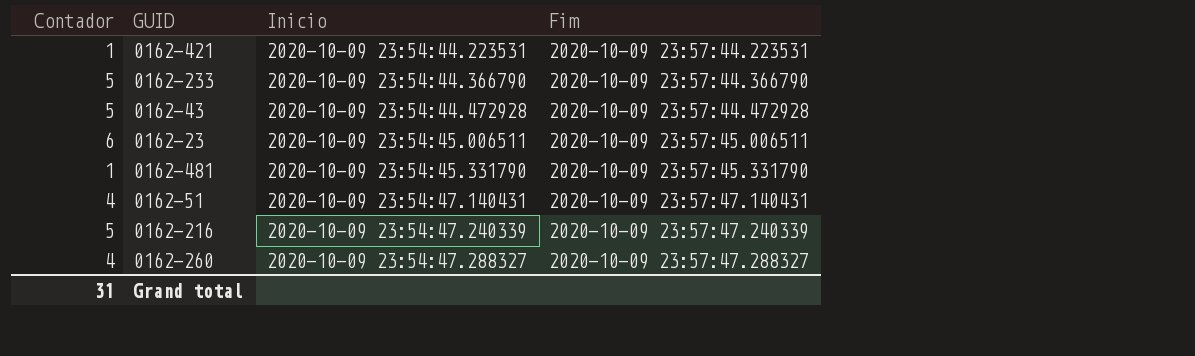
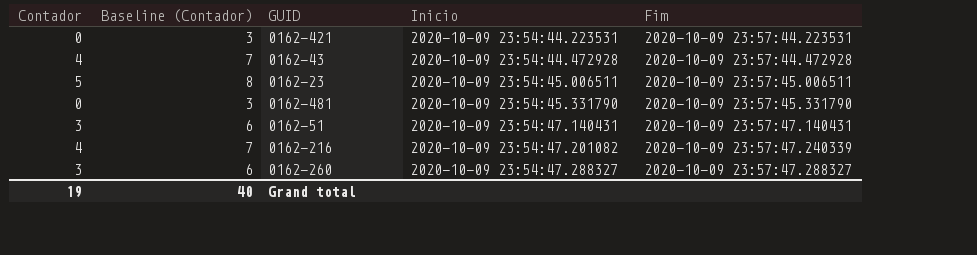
column Baseline (Contador) | formula: none -> [Contador] + 3
row 0162-233: 5 | 2020-10-09 23:54:44.366790 | 2020-10-09 23:57:44.366790 -> none
0162-421 | Contador: 1 -> 0
0162-43 | Contador: 5 -> 4
0162-23 | Contador: 6 -> 5
0162-481 | Contador: 1 -> 0
0162-51 | Contador: 4 -> 3
0162-216 | Contador: 5 -> 4
0162-216 | Inicio: 2020-10-09 23:54:47.240339 -> 2020-10-09 23:54:47.201082
0162-260 | Contador: 4 -> 3
Grand total | Contador: 31 -> 19

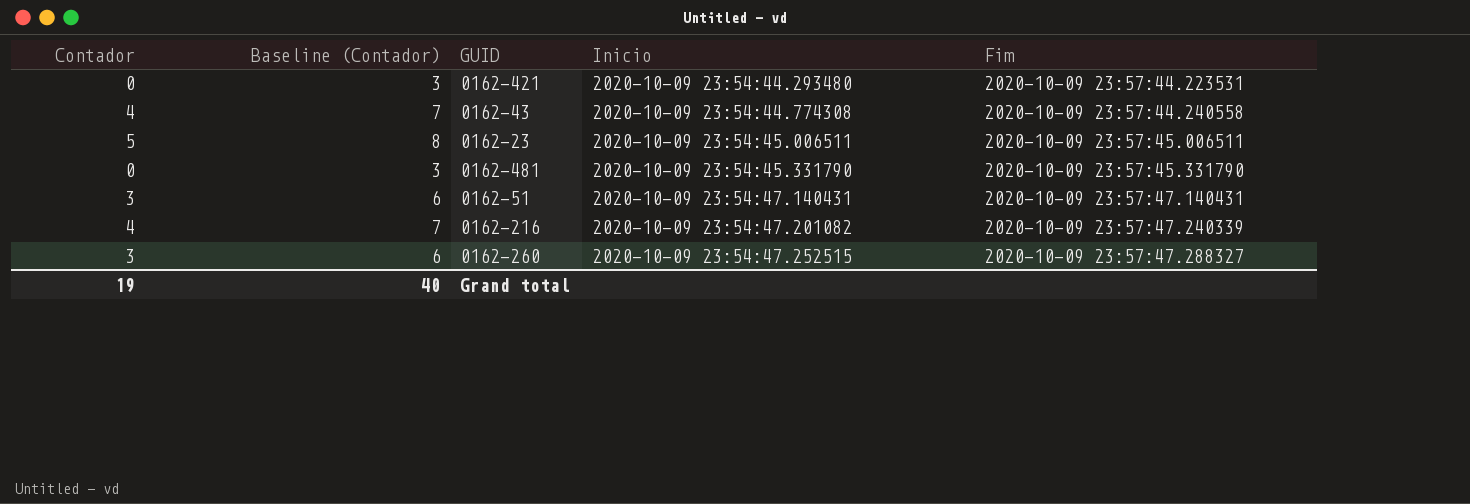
0162-421 | Inicio: 2020-10-09 23:54:44.223531 -> 2020-10-09 23:54:44.293480
0162-43 | Inicio: 2020-10-09 23:54:44.472928 -> 2020-10-09 23:54:44.774308
0162-43 | Fim: 2020-10-09 23:57:44.472928 -> 2020-10-09 23:57:44.240558
0162-260 | Inicio: 2020-10-09 23:54:47.288327 -> 2020-10-09 23:54:47.252515

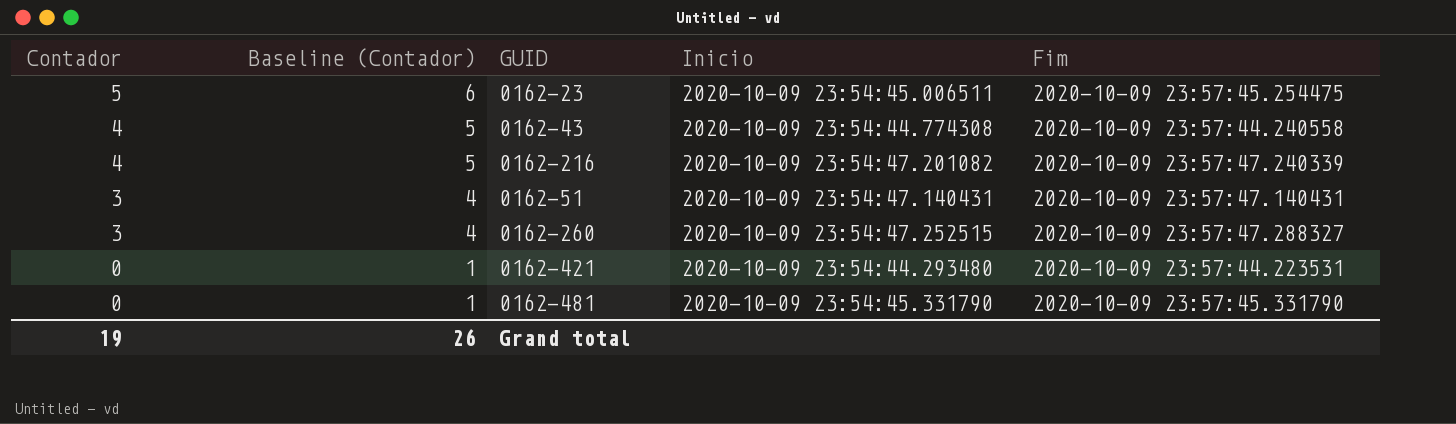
row order: Inicio ascending -> Contador descending
column Baseline (Contador) | formula: [Contador] + 3 -> [Contador] + 1
0162-23 | Fim: 2020-10-09 23:57:45.006511 -> 2020-10-09 23:57:45.254475
Grand total | Baseline (Contador): 40 -> 26

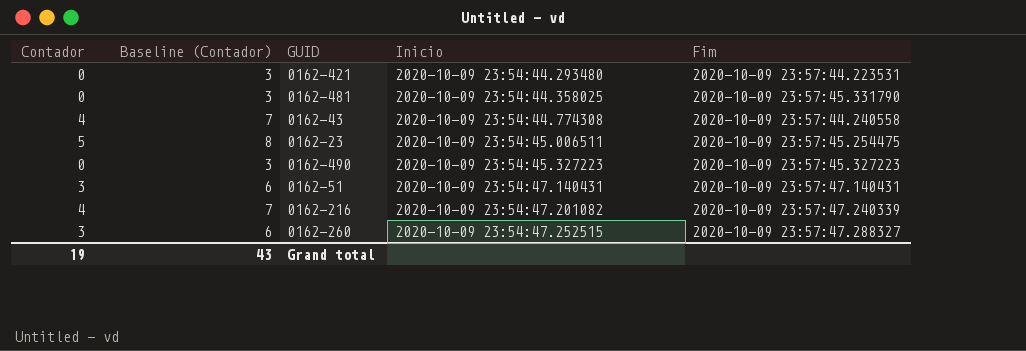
row order: Contador descending -> Inicio ascending
column Baseline (Contador) | formula: [Contador] + 1 -> [Contador] + 3
0162-481 | Inicio: 2020-10-09 23:54:45.331790 -> 2020-10-09 23:54:44.358025
row 0162-490: none -> 0 | 3 | 2020-10-09 23:54:45.327223 | 2020-10-09 23:57:45.327223
Grand total | Baseline (Contador): 26 -> 43

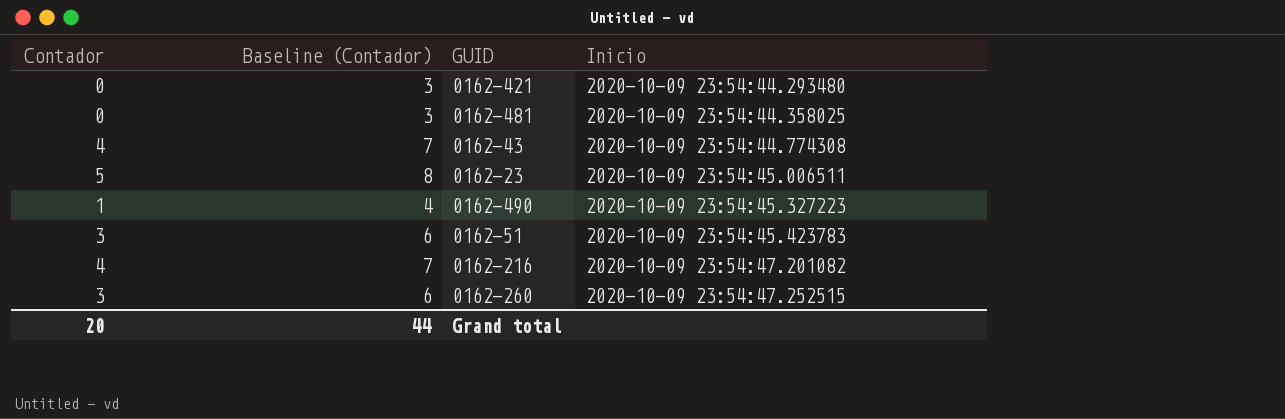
column Fim | position: 5 -> none
0162-490 | Contador: 0 -> 1
0162-490 | Baseline (Contador): 3 -> 4
0162-51 | Inicio: 2020-10-09 23:54:47.140431 -> 2020-10-09 23:54:45.423783
Grand total | Contador: 19 -> 20
Grand total | Baseline (Contador): 43 -> 44

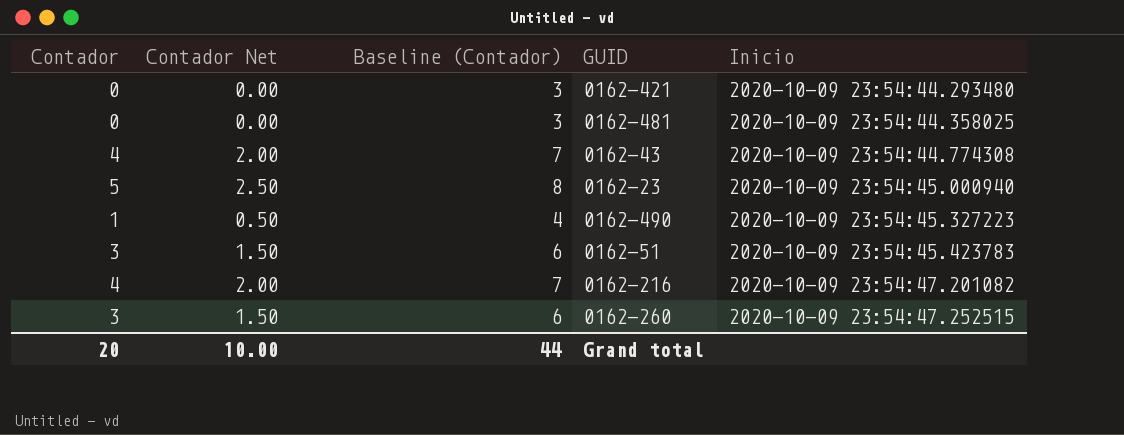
column Contador Net | formula: none -> [Contador] * 0.5
0162-23 | Inicio: 2020-10-09 23:54:45.006511 -> 2020-10-09 23:54:45.000940

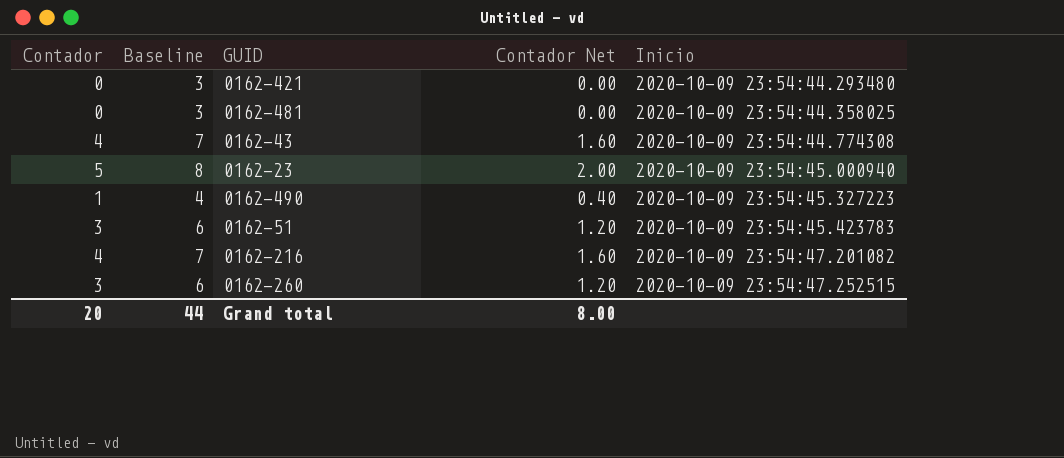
column name: Baseline (Contador) -> Baseline
column Contador Net | formula: [Contador] * 0.5 -> [Contador] * 0.4
column Contador Net | position: 2 -> 4
Grand total | Contador Net: 10.00 -> 8.00

